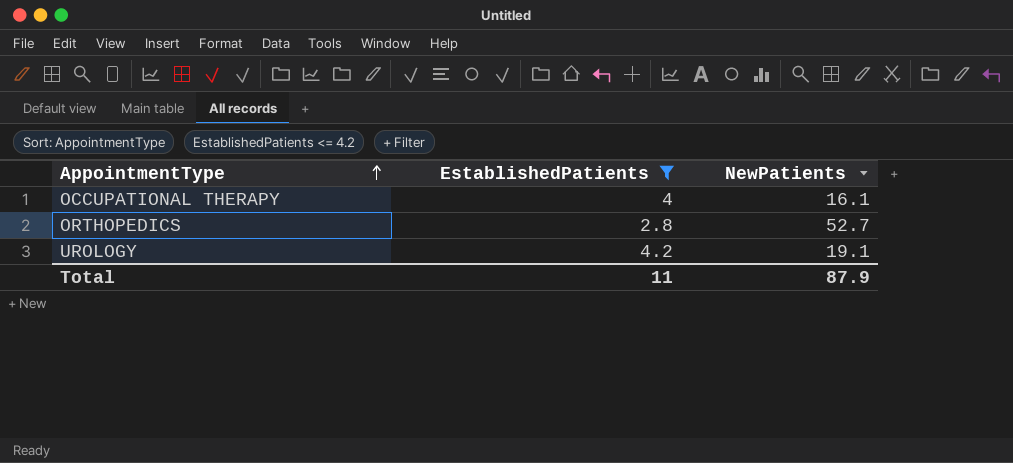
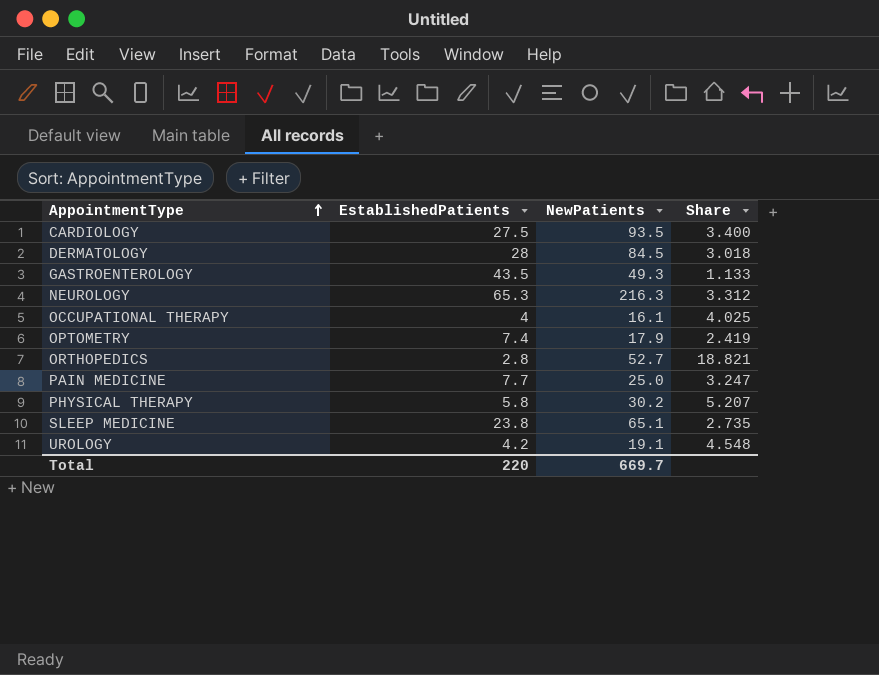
filter: EstablishedPatients <= 4.2 -> none
column Share | formula: none -> [NewPatients] / [EstablishedPatients]
Total | EstablishedPatients: 11 -> 220
Total | NewPatients: 87.9 -> 669.7

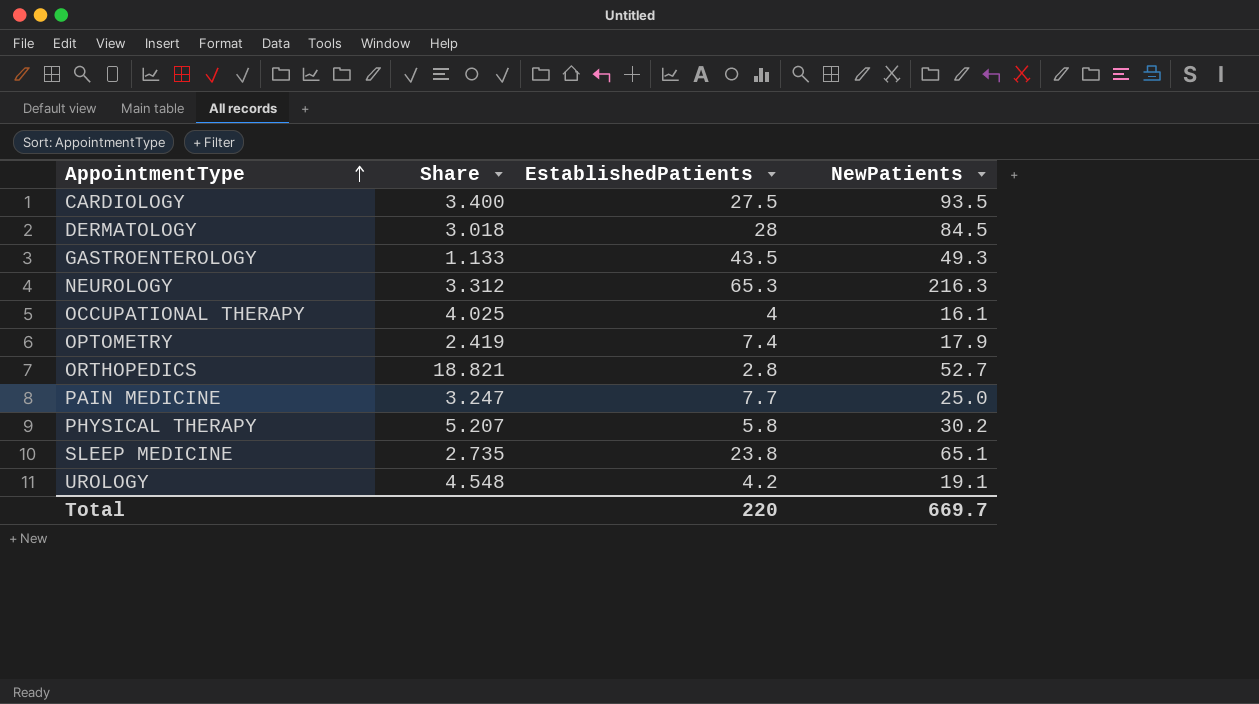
column Share | position: 4 -> 2

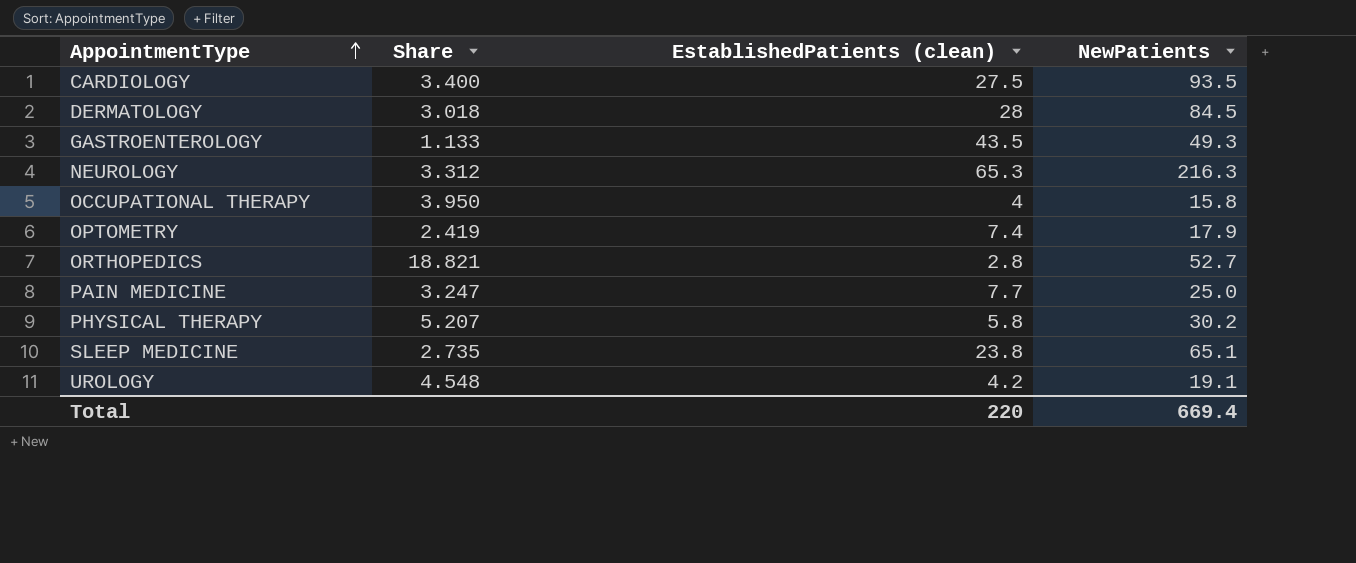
column name: EstablishedPatients -> EstablishedPatients (clean)
OCCUPATIONAL THERAPY | Share: 4.025 -> 3.950
OCCUPATIONAL THERAPY | NewPatients: 16.1 -> 15.8
Total | NewPatients: 669.7 -> 669.4

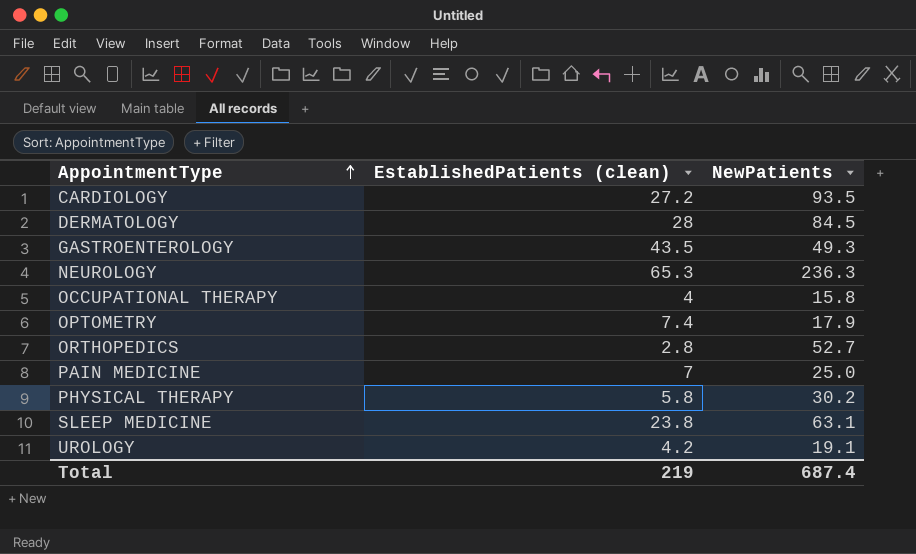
column Share | formula: [NewPatients] / [EstablishedPatients (clean)] -> none
CARDIOLOGY | EstablishedPatients (clean): 27.5 -> 27.2
NEUROLOGY | NewPatients: 216.3 -> 236.3
PAIN MEDICINE | EstablishedPatients (clean): 7.7 -> 7
SLEEP MEDICINE | NewPatients: 65.1 -> 63.1
Total | EstablishedPatients (clean): 220 -> 219
Total | NewPatients: 669.4 -> 687.4

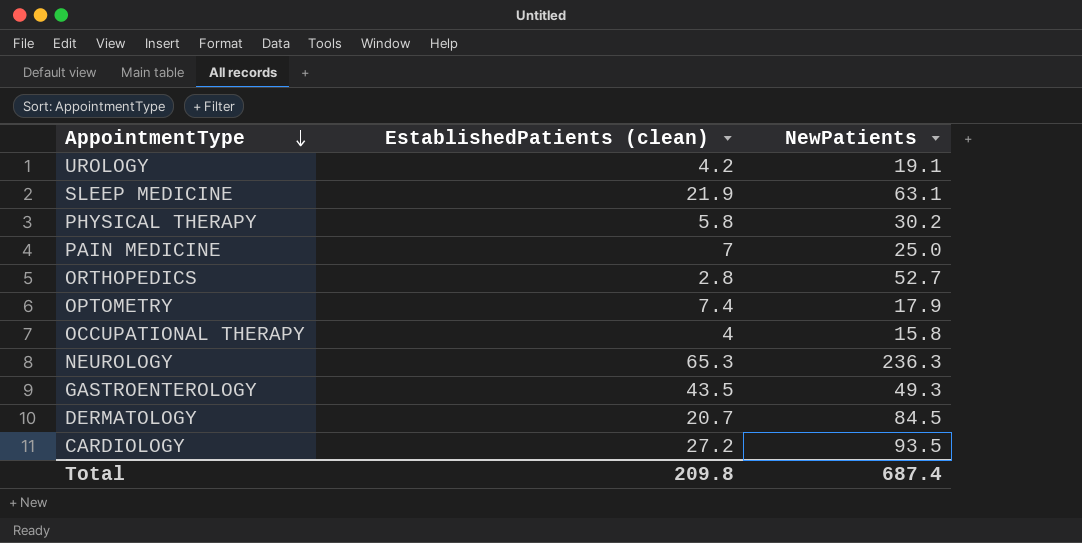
row order: AppointmentType ascending -> AppointmentType descending
SLEEP MEDICINE | EstablishedPatients (clean): 23.8 -> 21.9
DERMATOLOGY | EstablishedPatients (clean): 28 -> 20.7
Total | EstablishedPatients (clean): 219 -> 209.8

